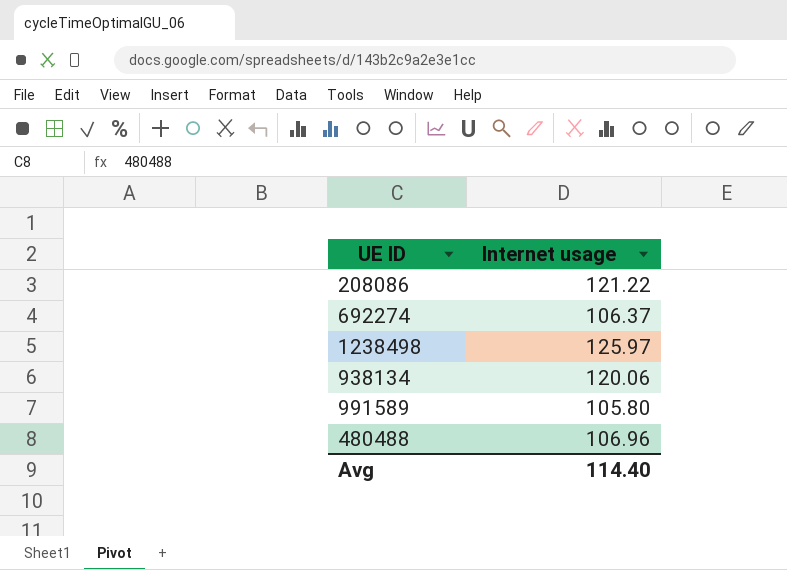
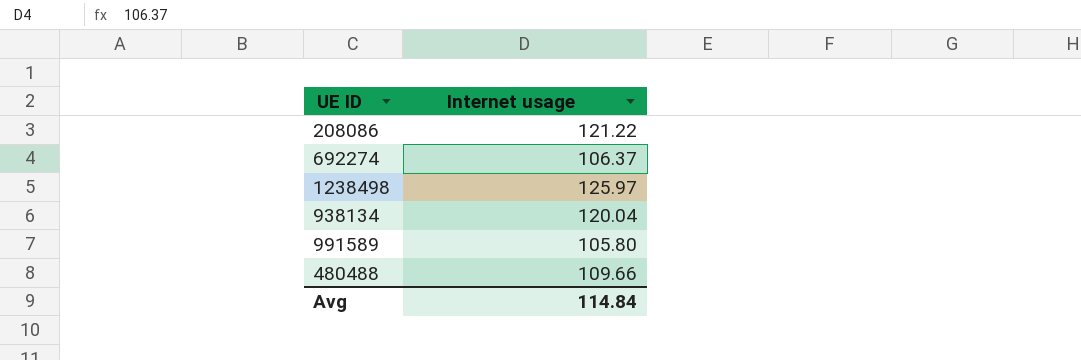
938134 | Internet usage: 120.06 -> 120.04
480488 | Internet usage: 106.96 -> 109.66
Avg | Internet usage: 114.40 -> 114.84

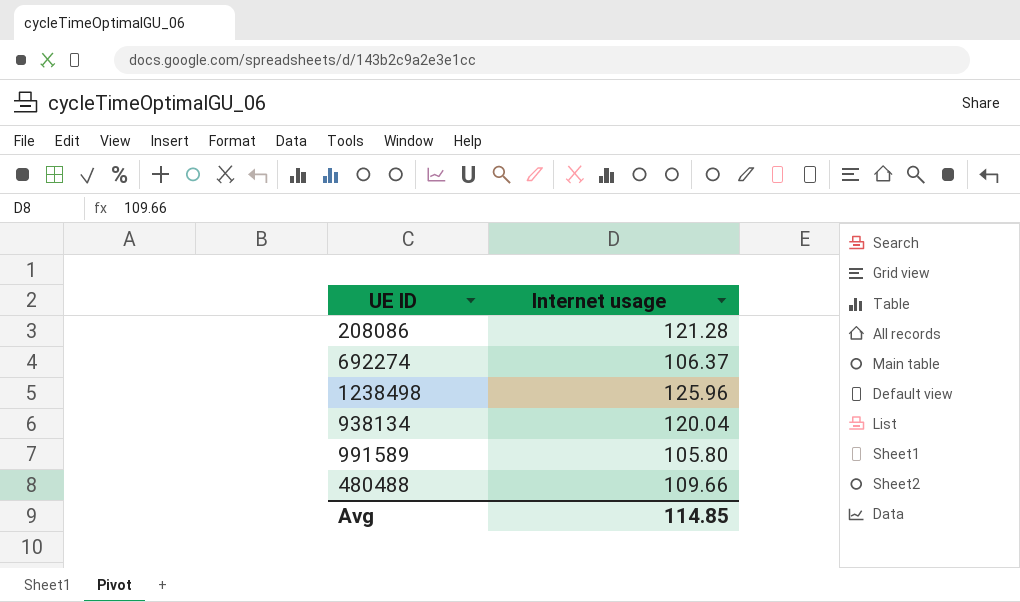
208086 | Internet usage: 121.22 -> 121.28
1238498 | Internet usage: 125.97 -> 125.96
Avg | Internet usage: 114.84 -> 114.85

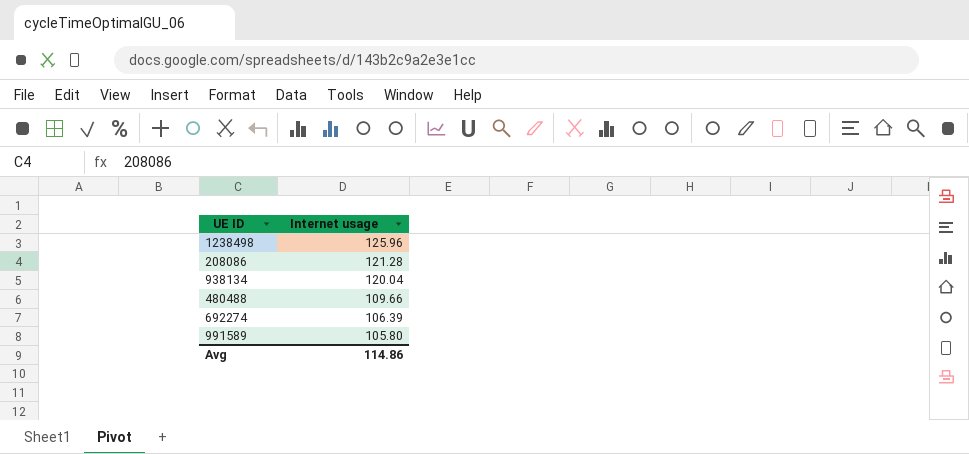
row order: none -> Internet usage descending
692274 | Internet usage: 106.37 -> 106.39
Avg | Internet usage: 114.85 -> 114.86

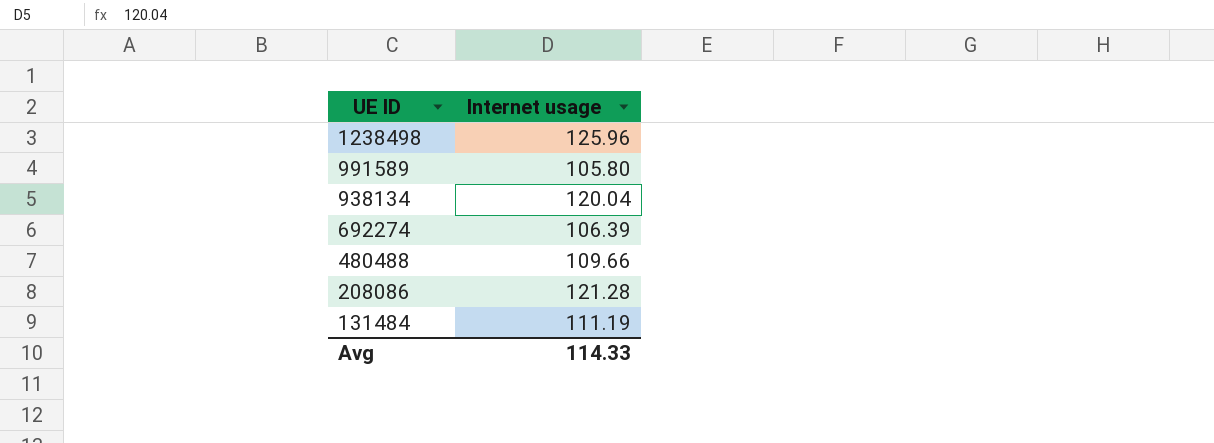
row order: Internet usage descending -> UE ID descending
row 131484: none -> 111.19
Avg | Internet usage: 114.86 -> 114.33

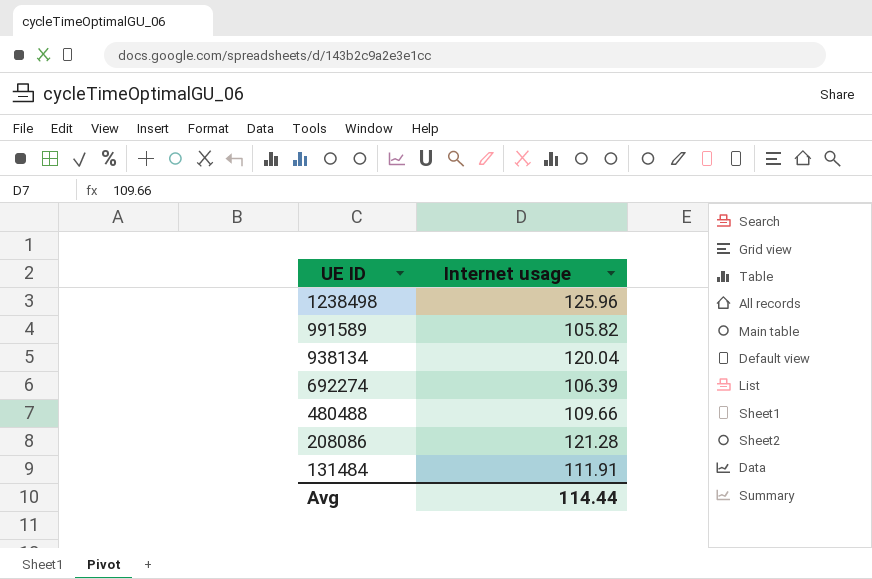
991589 | Internet usage: 105.80 -> 105.82
131484 | Internet usage: 111.19 -> 111.91
Avg | Internet usage: 114.33 -> 114.44

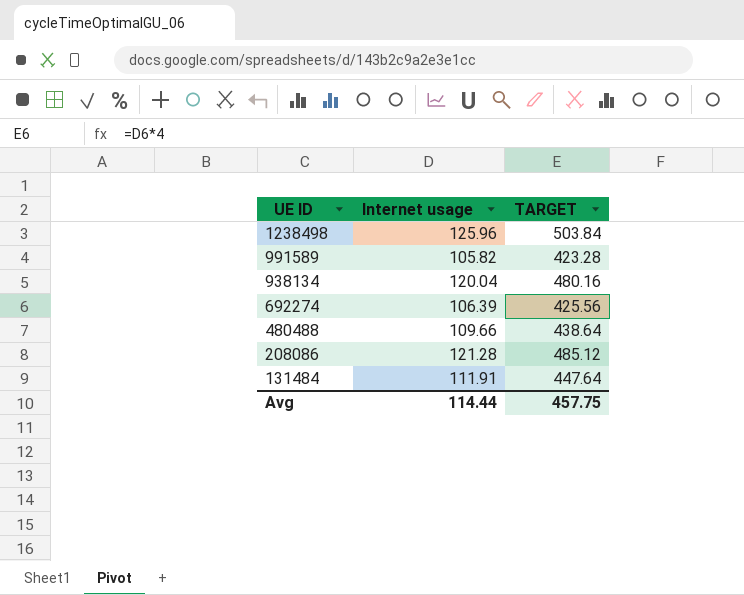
column TARGET | formula: none -> [Internet usage] * 4

